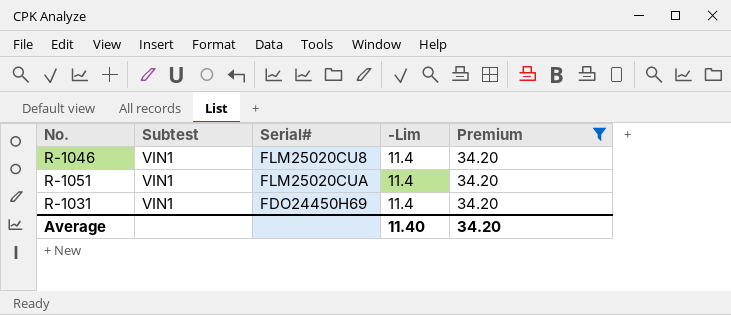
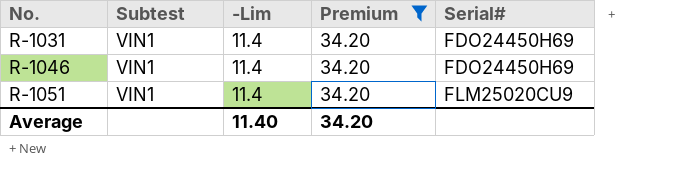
row order: none -> No. ascending
column Serial# | position: 3 -> 5
R-1046 | Serial#: FLM25020CU8 -> FDO24450H69
R-1051 | Serial#: FLM25020CUA -> FLM25020CU9

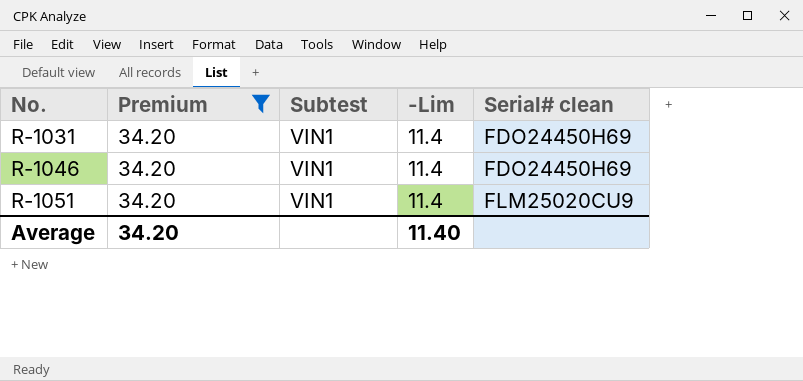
column Premium | position: 4 -> 2
column name: Serial# -> Serial# clean

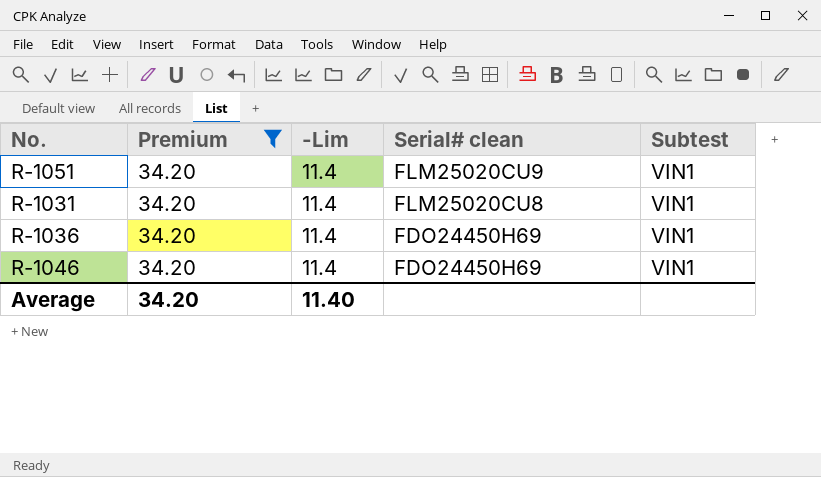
row order: No. ascending -> Serial# clean descending
column Subtest | position: 3 -> 5
R-1031 | Serial# clean: FDO24450H69 -> FLM25020CU8
row R-1036: none -> 34.20 | 11.4 | FDO24450H69 | VIN1

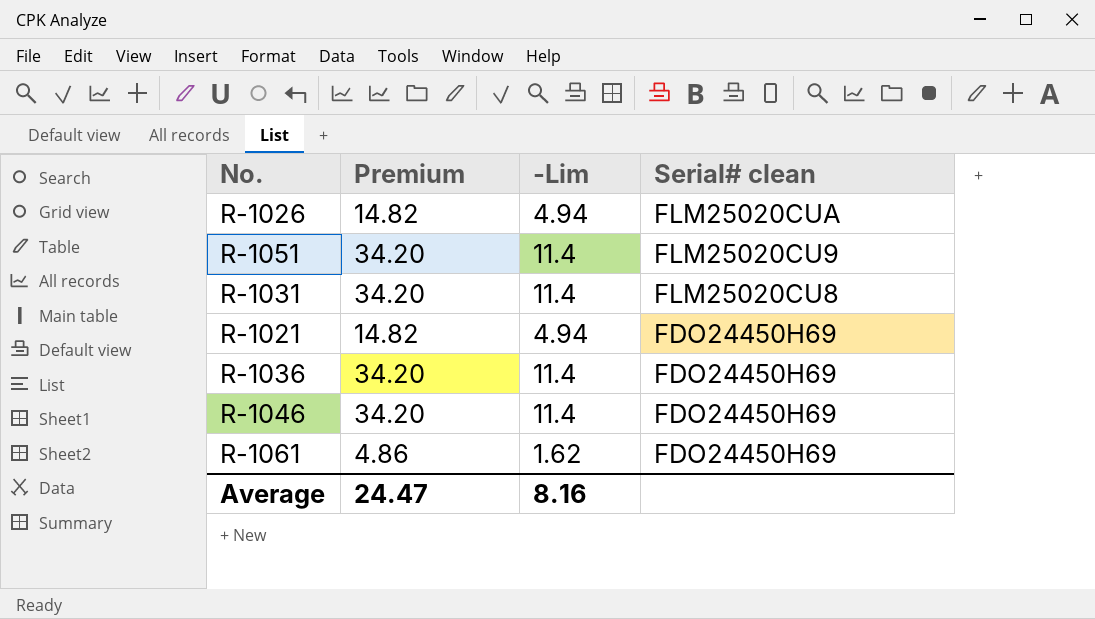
filter: Premium = 34.20 -> none
column Subtest | position: 5 -> none
Average | Premium: 34.20 -> 24.47
Average | -Lim: 11.40 -> 8.16

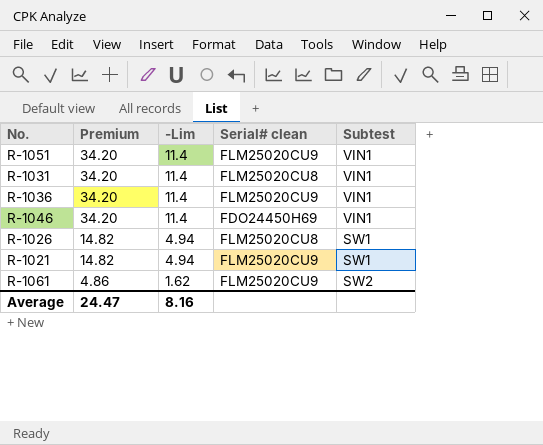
row order: Serial# clean descending -> Premium descending
column Subtest | position: none -> 5
R-1036 | Serial# clean: FDO24450H69 -> FLM25020CU9
R-1026 | Serial# clean: FLM25020CUA -> FLM25020CU8
R-1021 | Serial# clean: FDO24450H69 -> FLM25020CU9
R-1061 | Serial# clean: FDO24450H69 -> FLM25020CU9

